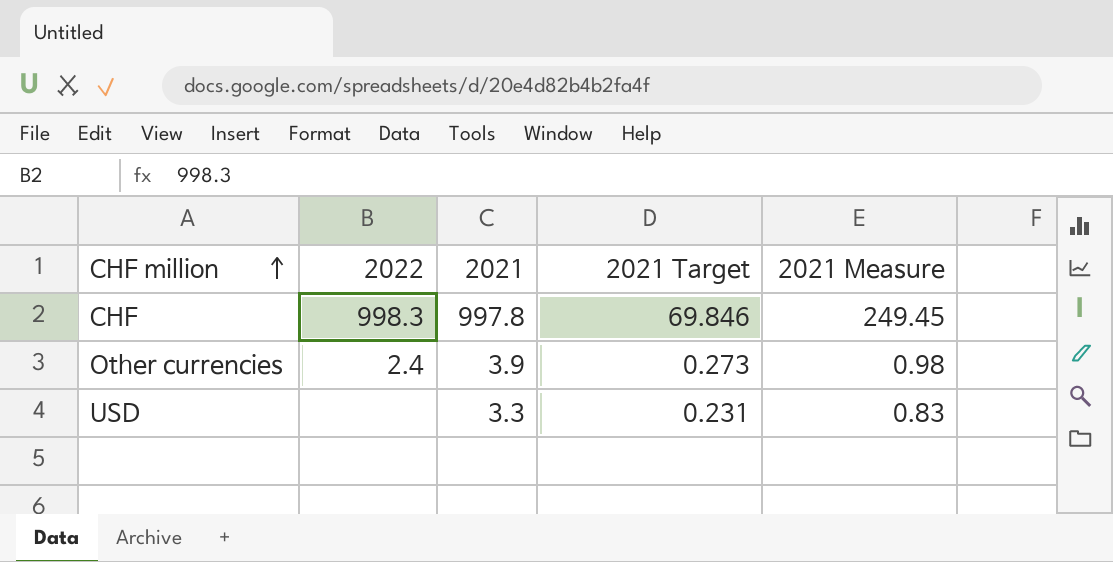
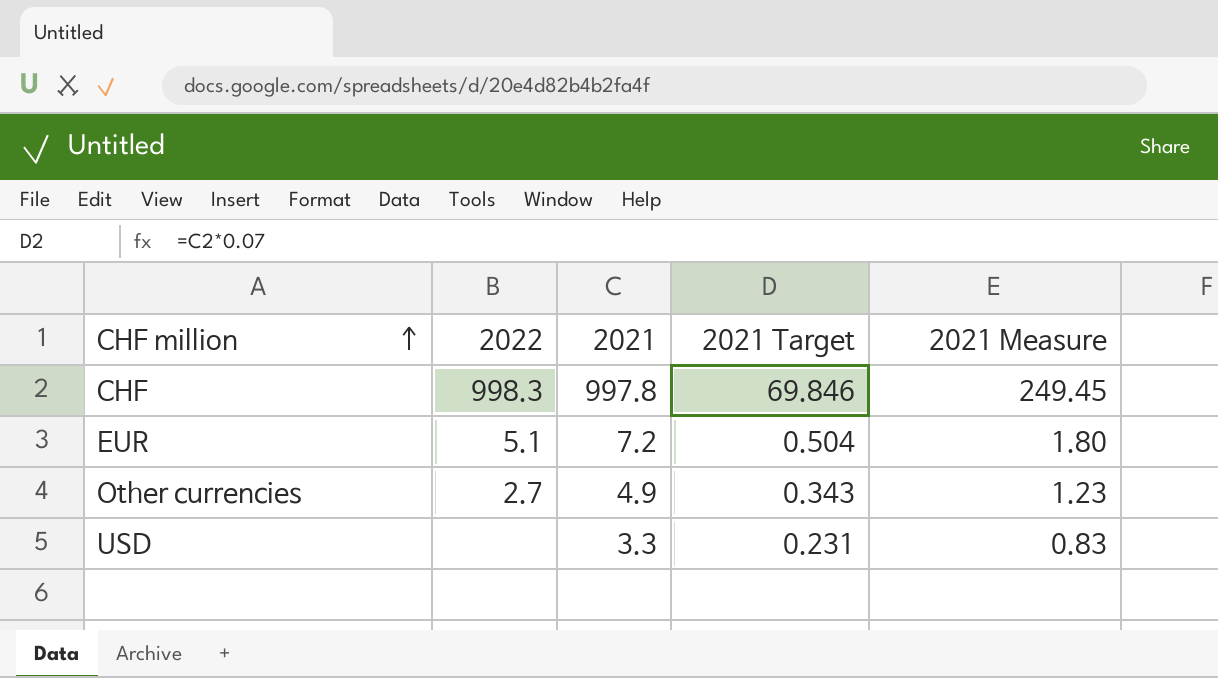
row EUR: none -> 5.1 | 7.2 | 0.504 | 1.80
Other currencies | 2022: 2.4 -> 2.7
Other currencies | 2021: 3.9 -> 4.9
Other currencies | 2021 Target: 0.273 -> 0.343
Other currencies | 2021 Measure: 0.98 -> 1.23

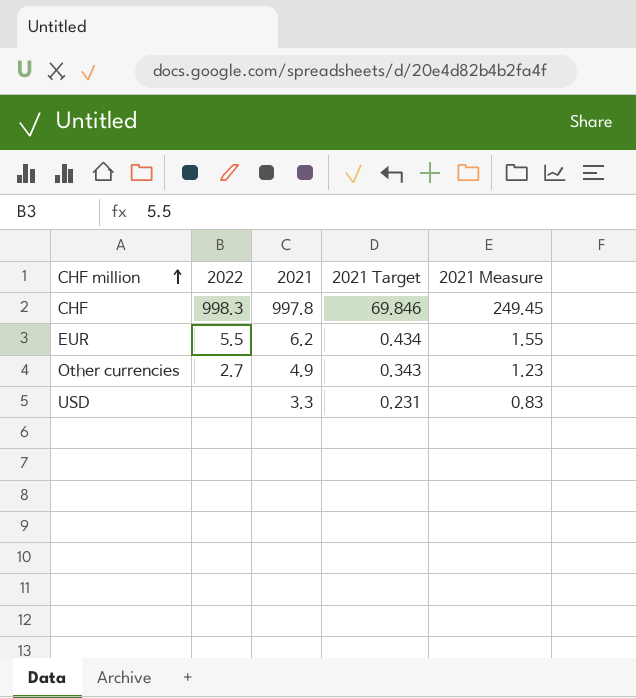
EUR | 2022: 5.1 -> 5.5
EUR | 2021: 7.2 -> 6.2
EUR | 2021 Target: 0.504 -> 0.434
EUR | 2021 Measure: 1.80 -> 1.55

